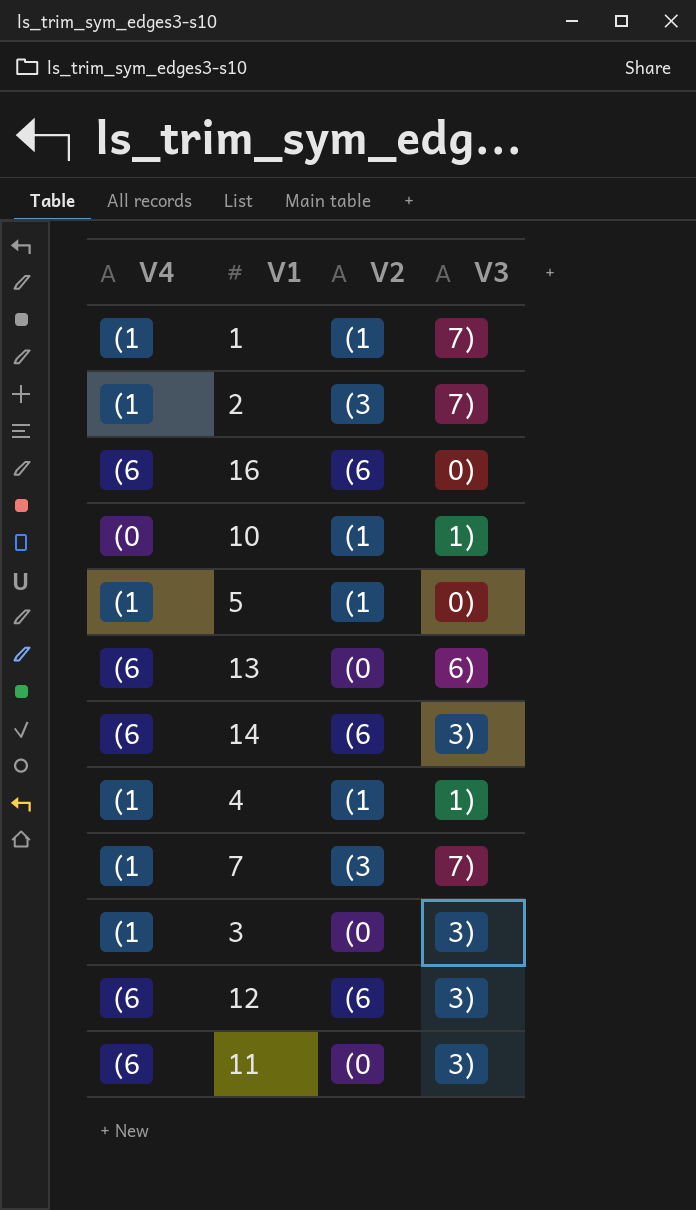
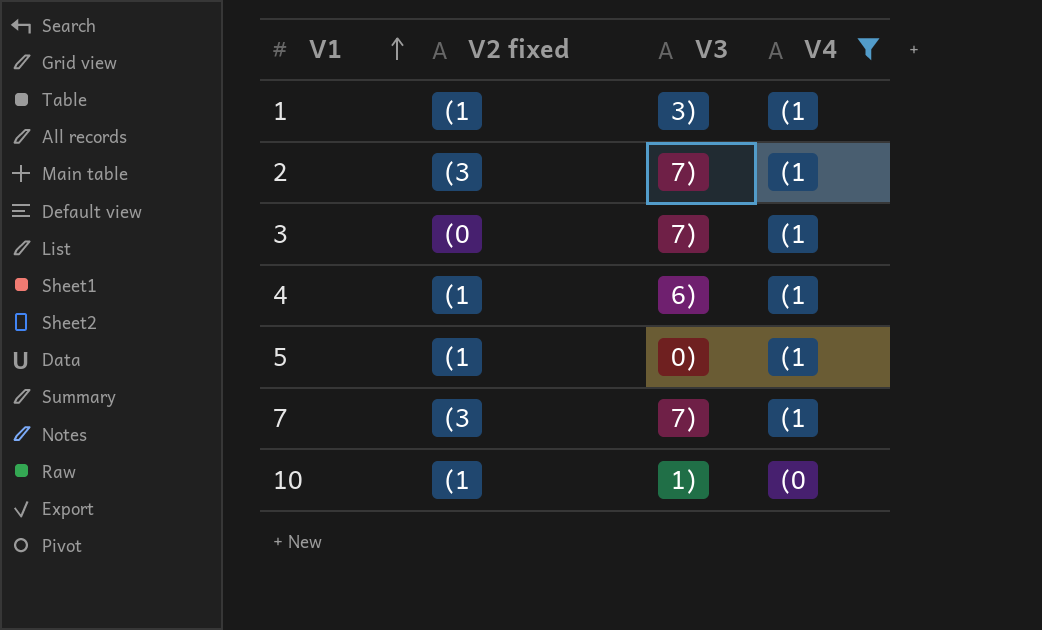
filter: none -> V4 != (6
row order: none -> V1 ascending
column name: V2 -> V2 fixed
column V4 | position: 1 -> 4
1 | V3: 7) -> 3)
3 | V3: 3) -> 7)
4 | V3: 1) -> 6)

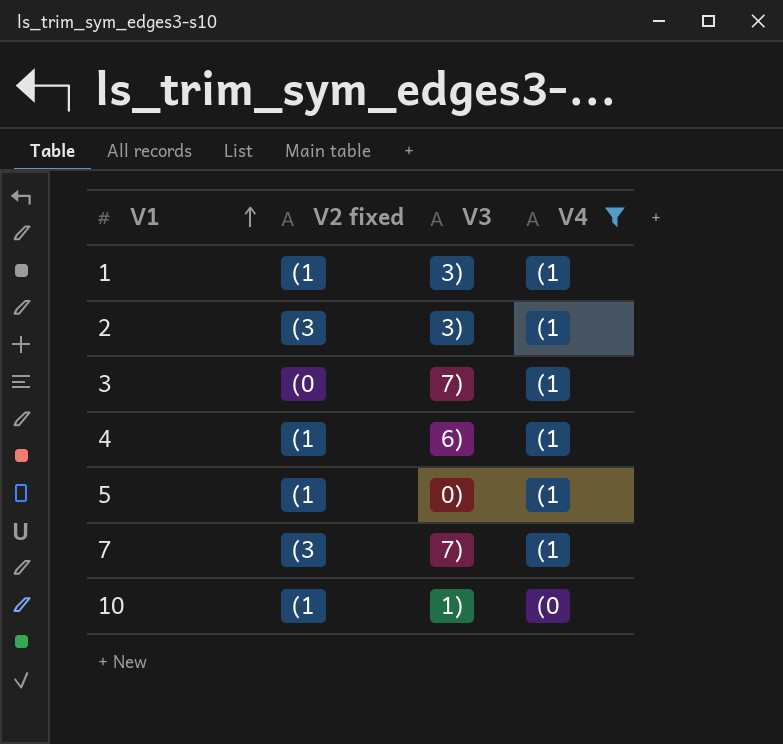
2 | V3: 7) -> 3)

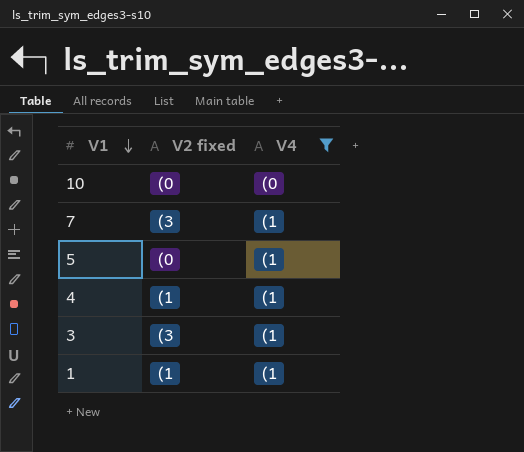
row order: V1 ascending -> V1 descending
column V3 | position: 3 -> none
row 2: (3 | 3) | (1 -> none
10 | V2 fixed: (1 -> (0
5 | V2 fixed: (1 -> (0
3 | V2 fixed: (0 -> (3

